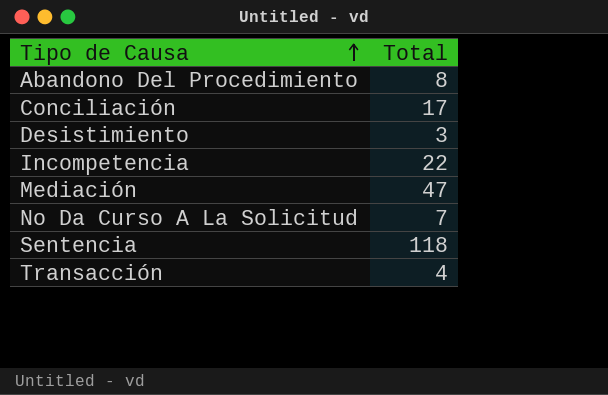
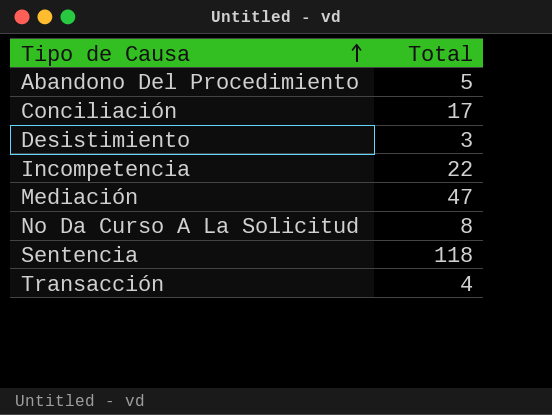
Abandono Del Procedimiento | Total: 8 -> 5
No Da Curso A La Solicitud | Total: 7 -> 8

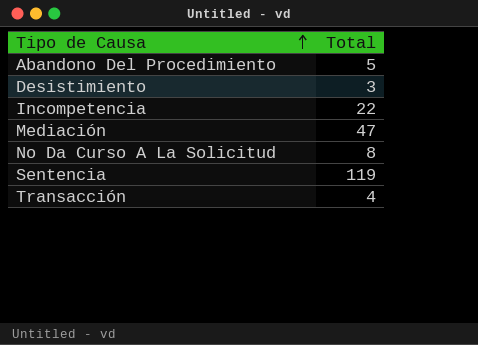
row Conciliación: 17 -> none
Sentencia | Total: 118 -> 119

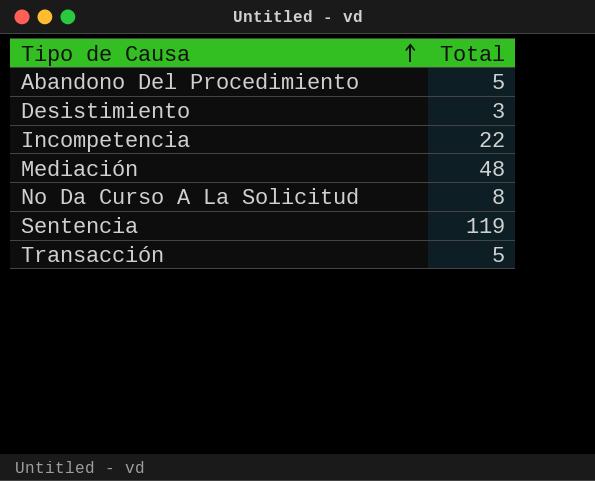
Mediación | Total: 47 -> 48
Transacción | Total: 4 -> 5

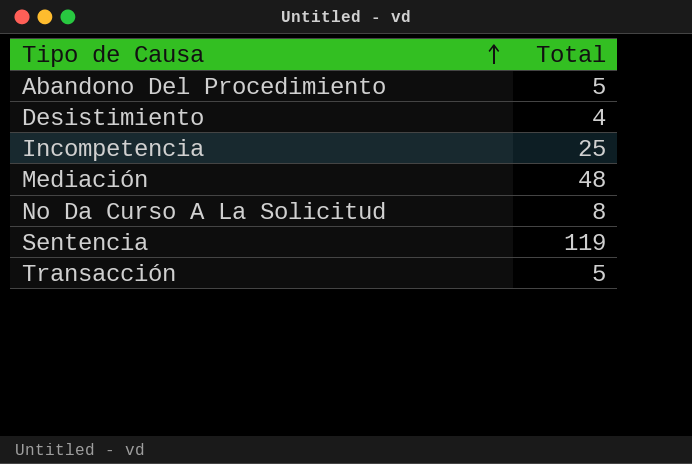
Desistimiento | Total: 3 -> 4
Incompetencia | Total: 22 -> 25

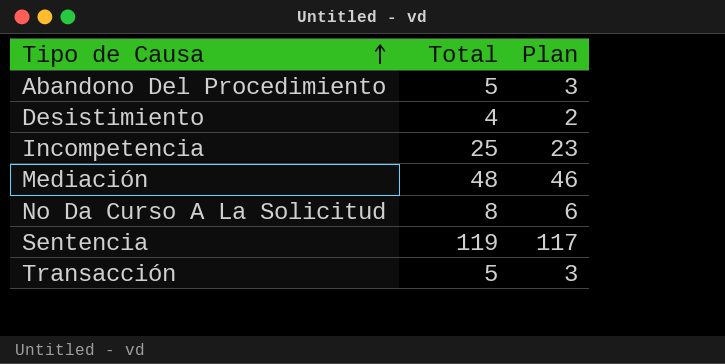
column Plan | formula: none -> [Total] - 2

